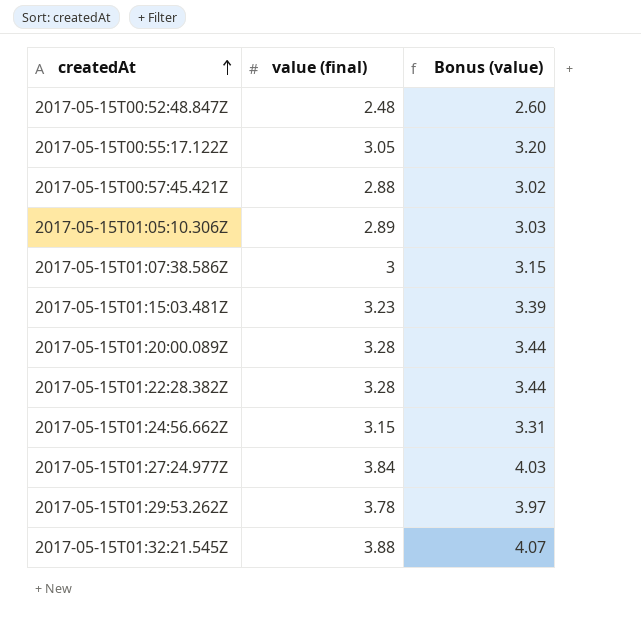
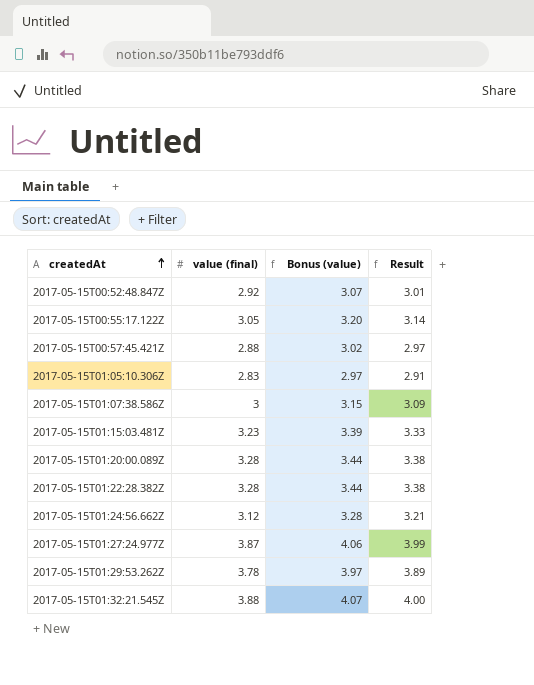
column Result | formula: none -> [value (final)] * 1.03
2017-05-15T00:52:48.847Z | value (final): 2.48 -> 2.92
2017-05-15T00:52:48.847Z | Bonus (value): 2.60 -> 3.07
2017-05-15T01:05:10.306Z | value (final): 2.89 -> 2.83
2017-05-15T01:05:10.306Z | Bonus (value): 3.03 -> 2.97
2017-05-15T01:24:56.662Z | value (final): 3.15 -> 3.12
2017-05-15T01:24:56.662Z | Bonus (value): 3.31 -> 3.28
2017-05-15T01:27:24.977Z | value (final): 3.84 -> 3.87
2017-05-15T01:27:24.977Z | Bonus (value): 4.03 -> 4.06

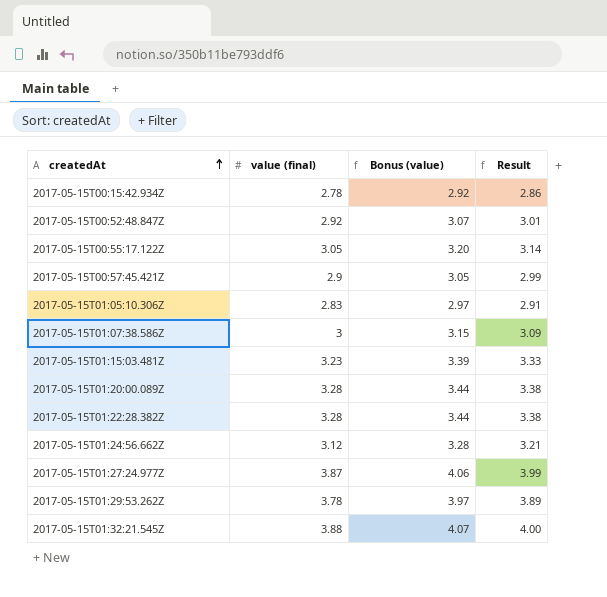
row 2017-05-15T00:15:42.934Z: none -> 2.78 | 2.92 | 2.86
2017-05-15T00:57:45.421Z | value (final): 2.88 -> 2.9
2017-05-15T00:57:45.421Z | Bonus (value): 3.02 -> 3.05
2017-05-15T00:57:45.421Z | Result: 2.97 -> 2.99

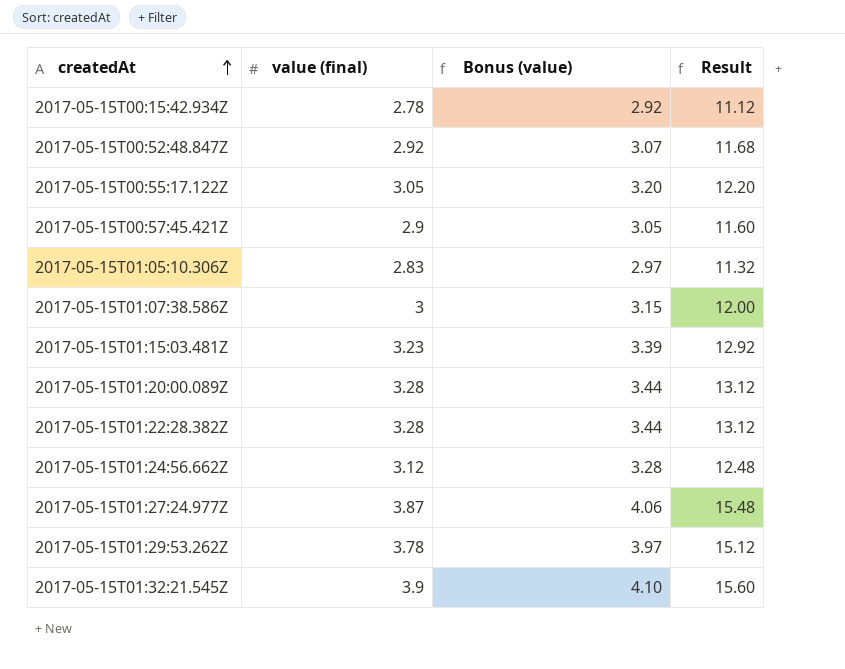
column Result | formula: [value (final)] * 1.03 -> [value (final)] * 4
2017-05-15T01:32:21.545Z | value (final): 3.88 -> 3.9
2017-05-15T01:32:21.545Z | Bonus (value): 4.07 -> 4.10

